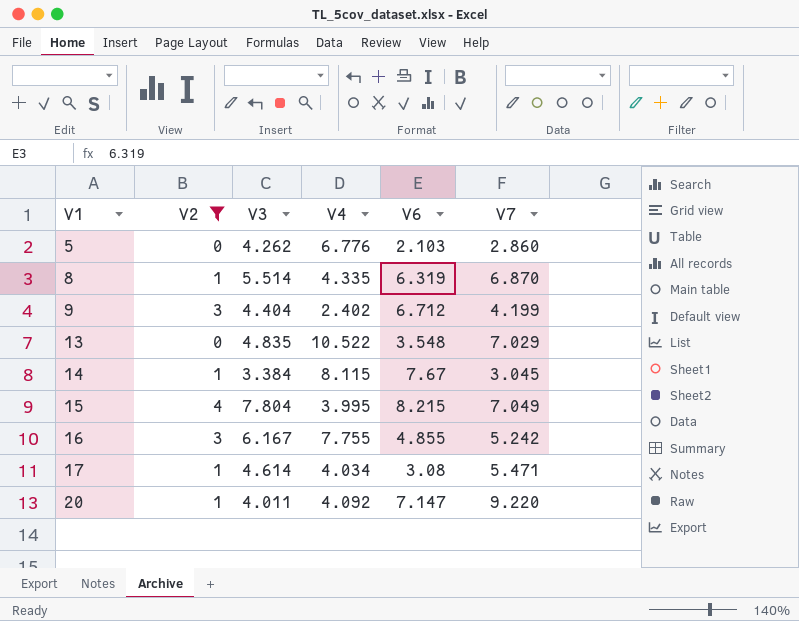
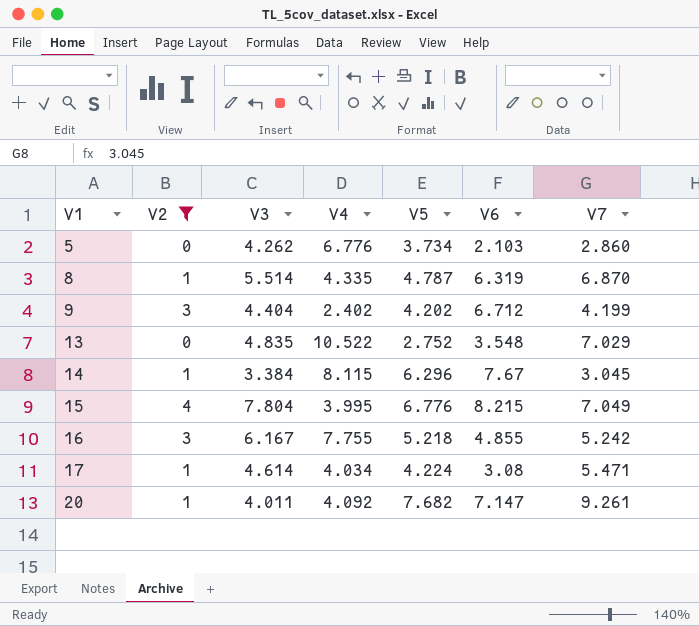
column V5 | position: none -> 5
20 | V7: 9.220 -> 9.261

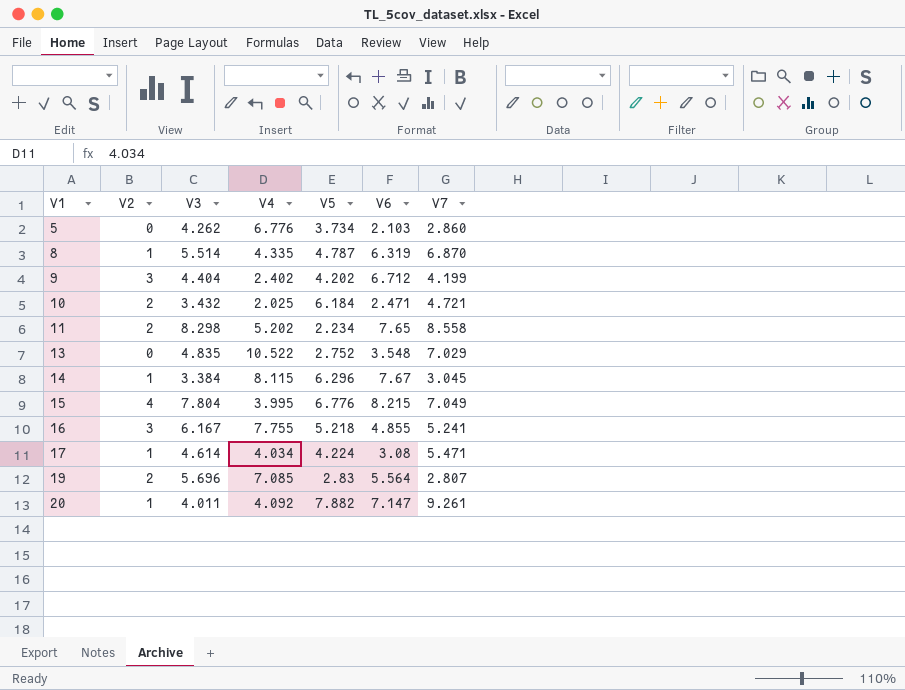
filter: V2 != 2 -> none
16 | V7: 5.242 -> 5.241
20 | V5: 7.682 -> 7.882

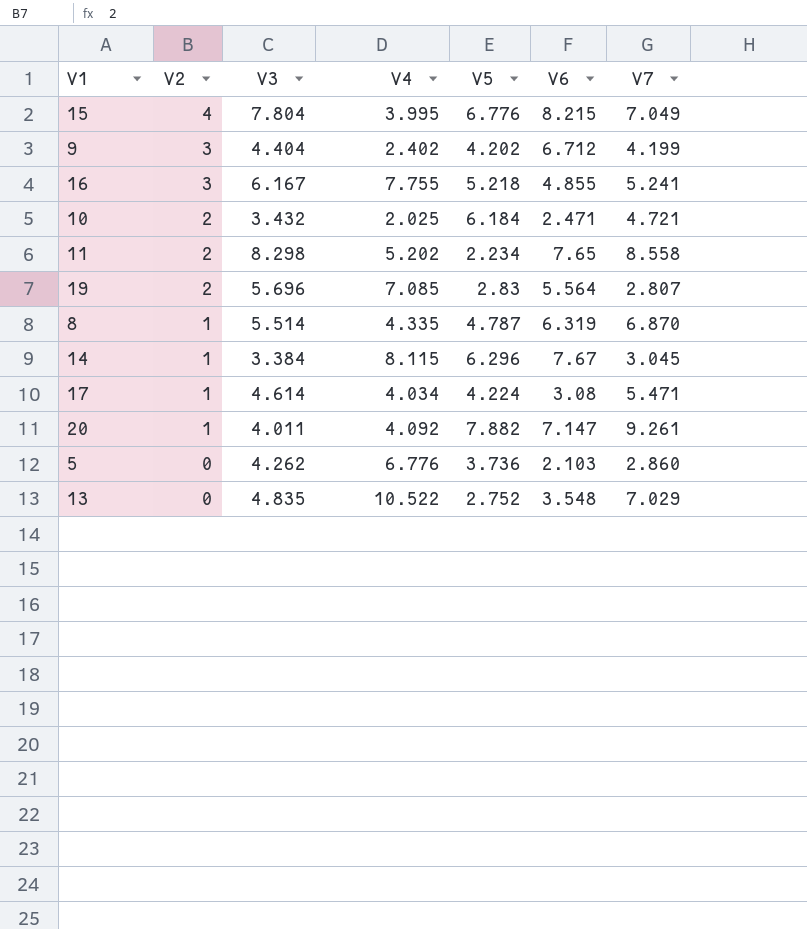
row order: V1 ascending -> V2 descending
5 | V5: 3.734 -> 3.736

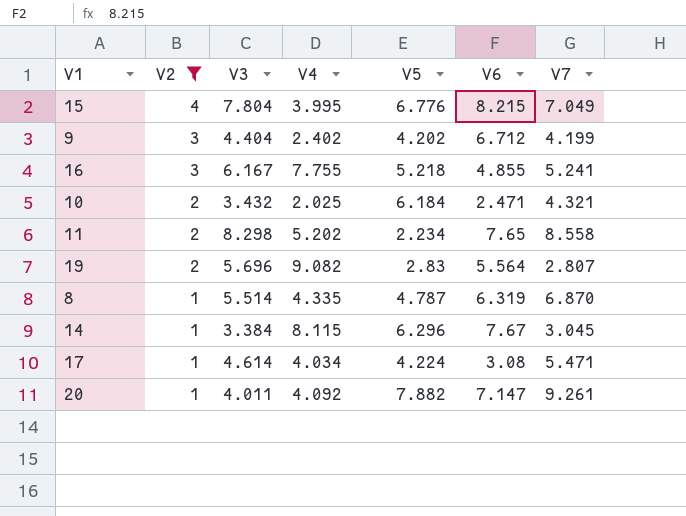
filter: none -> V2 != 0
10 | V7: 4.721 -> 4.321
19 | V4: 7.085 -> 9.082

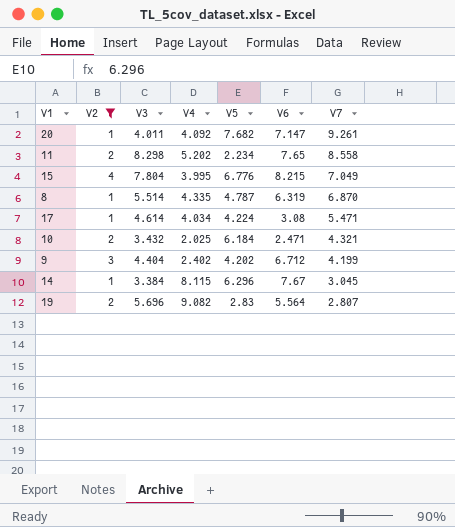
row order: V2 descending -> V7 descending
row 16: 3 | 6.167 | 7.755 | 5.218 | 4.855 | 5.241 -> none
20 | V5: 7.882 -> 7.682

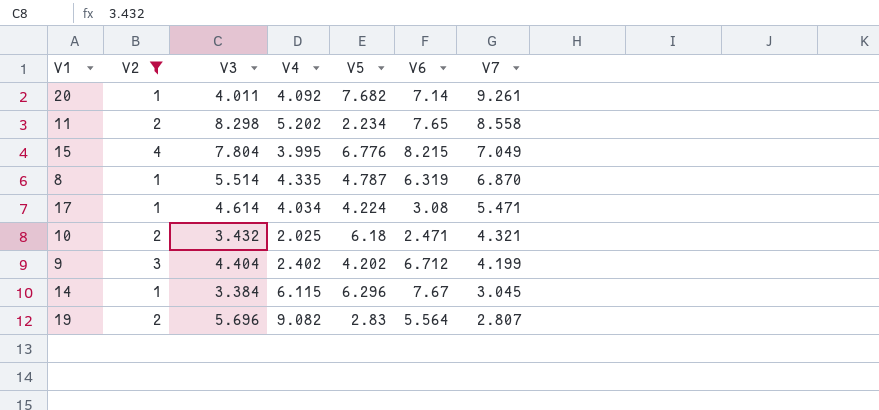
20 | V6: 7.147 -> 7.14
10 | V5: 6.184 -> 6.18
14 | V4: 8.115 -> 6.115

